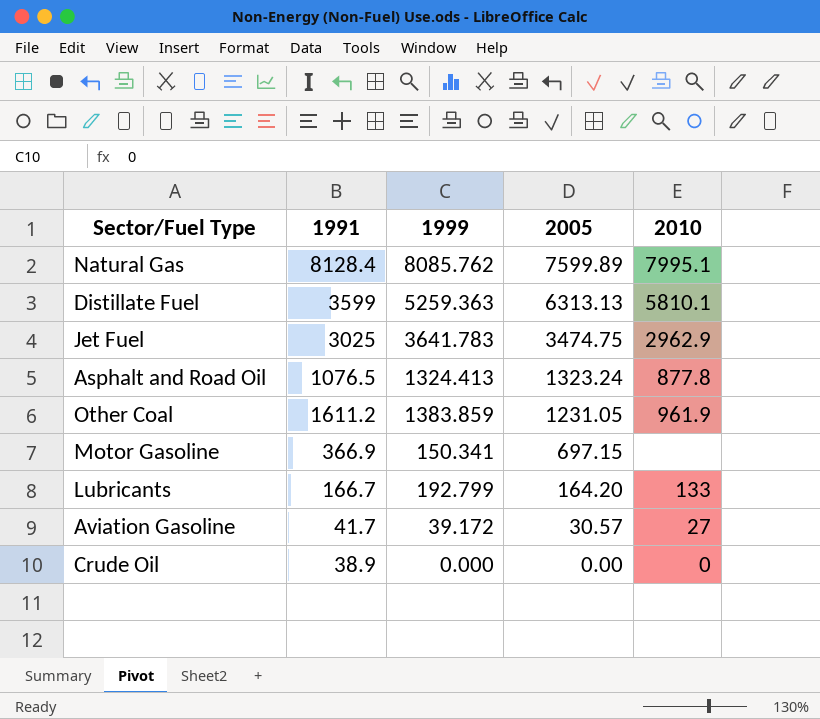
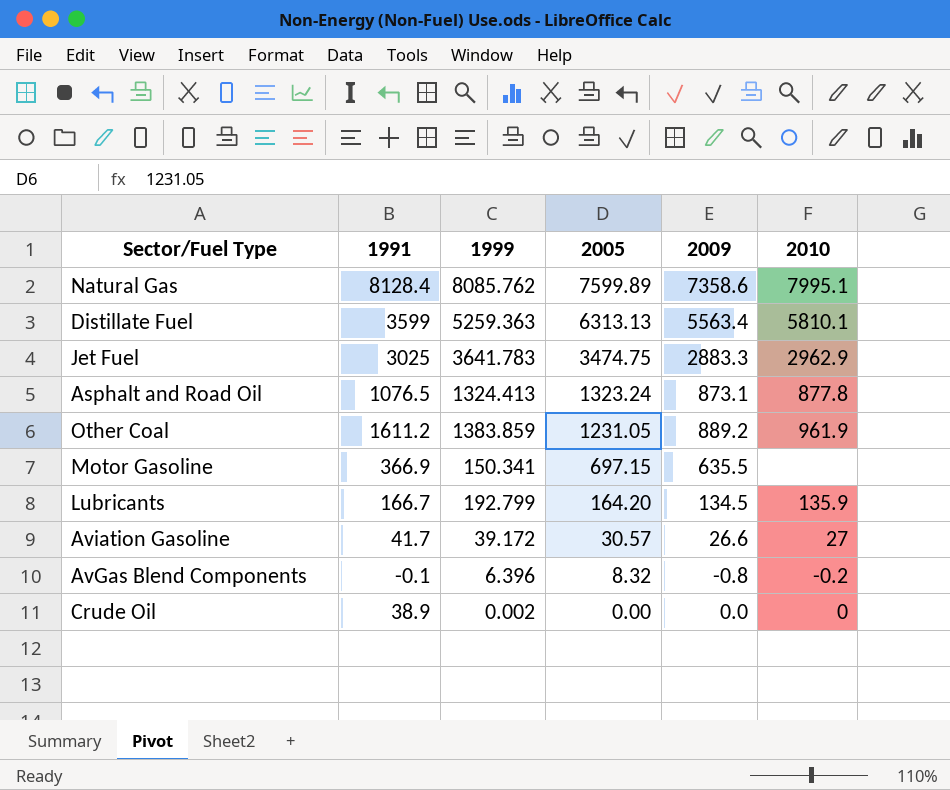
column 2009 | position: none -> 5
Lubricants | 2010: 133 -> 135.9
row AvGas Blend Components: none -> -0.1 | 6.396 | 8.32 | -0.8 | -0.2
Crude Oil | 1999: 0.000 -> 0.002

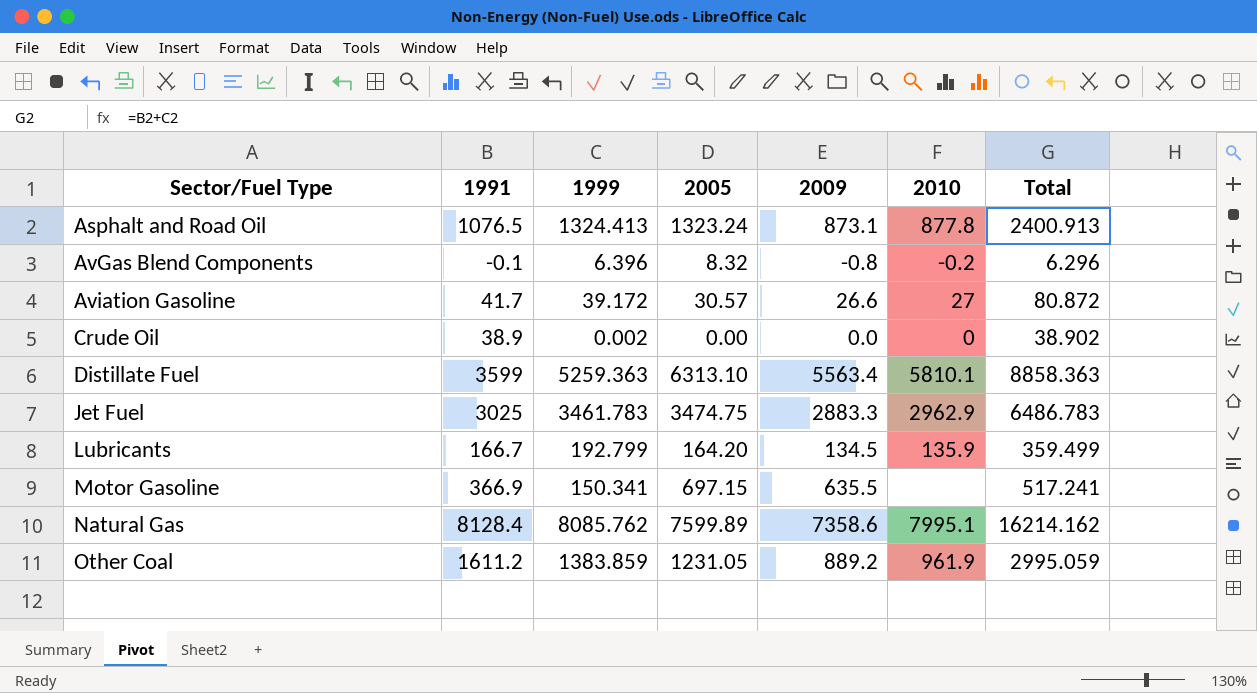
row order: 2005 descending -> Sector/Fuel Type ascending
column Total | formula: none -> [1991] + [1999]
Distillate Fuel | 2005: 6313.13 -> 6313.10
Jet Fuel | 1999: 3641.783 -> 3461.783

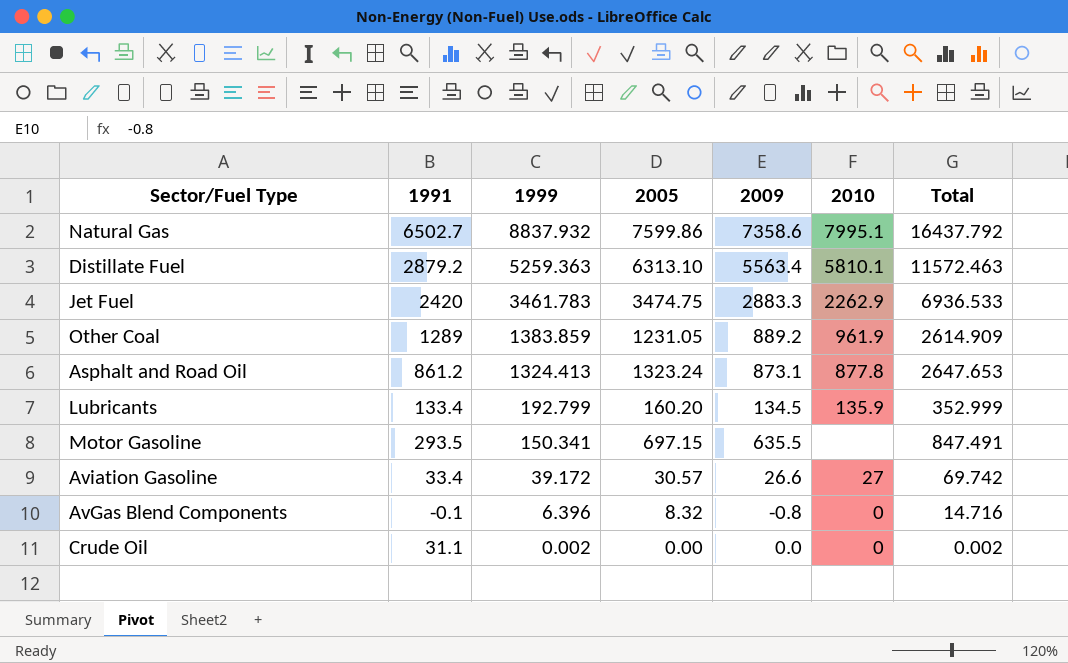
row order: Sector/Fuel Type ascending -> 1999 descending
column Total | formula: [1991] + [1999] -> [1999] + [2005]
Natural Gas | 1991: 8128.4 -> 6502.7
Natural Gas | 1999: 8085.762 -> 8837.932
Natural Gas | 2005: 7599.89 -> 7599.86
Distillate Fuel | 1991: 3599 -> 2879.2
Jet Fuel | 1991: 3025 -> 2420
Jet Fuel | 2010: 2962.9 -> 2262.9
Other Coal | 1991: 1611.2 -> 1289
Asphalt and Road Oil | 1991: 1076.5 -> 861.2
Lubricants | 1991: 166.7 -> 133.4
Lubricants | 2005: 164.20 -> 160.20
Motor Gasoline | 1991: 366.9 -> 293.5
Aviation Gasoline | 1991: 41.7 -> 33.4
AvGas Blend Components | 2010: -0.2 -> 0
Crude Oil | 1991: 38.9 -> 31.1

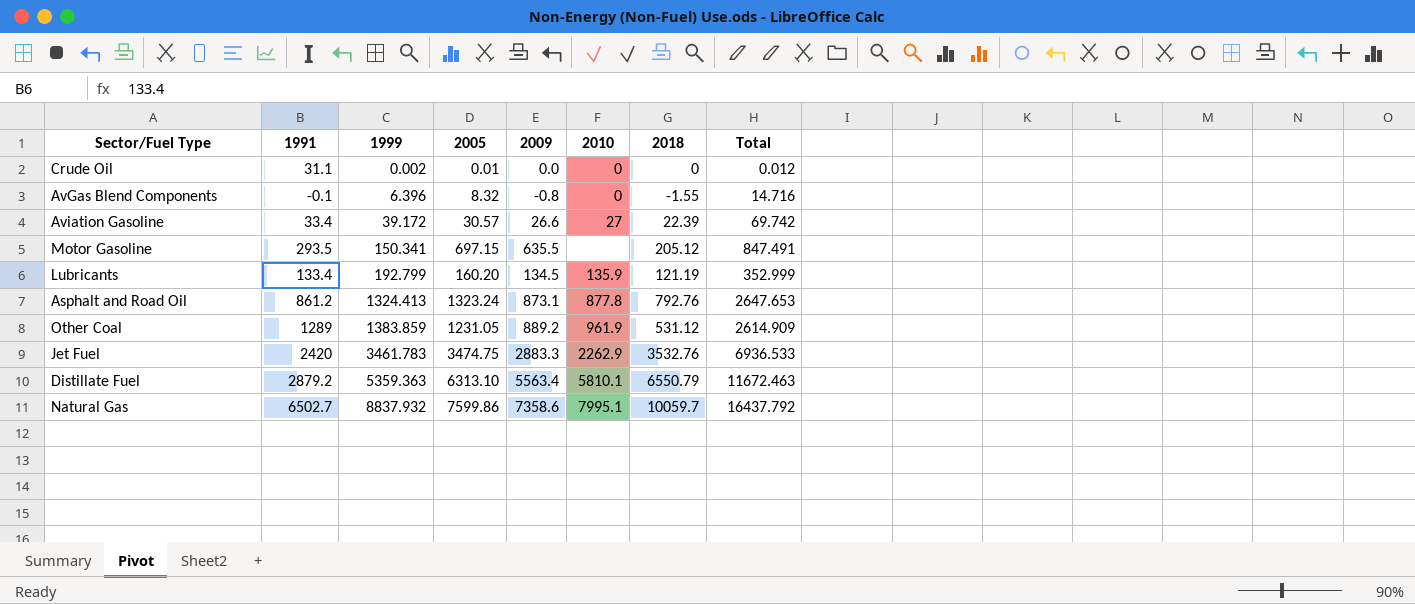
row order: 1999 descending -> 1999 ascending
column 2018 | position: none -> 7
Crude Oil | 2005: 0.00 -> 0.01
Crude Oil | Total: 0.002 -> 0.012
Distillate Fuel | 1999: 5259.363 -> 5359.363
Distillate Fuel | Total: 11572.463 -> 11672.463

